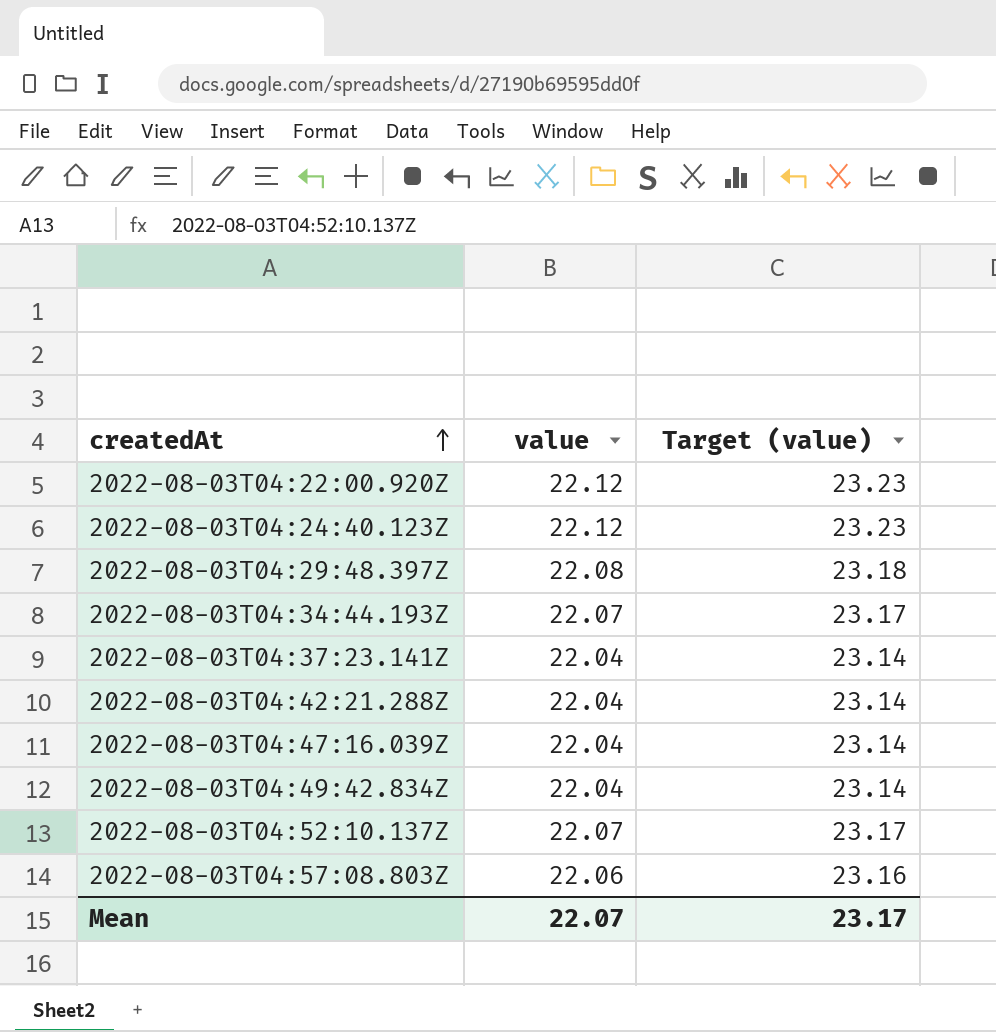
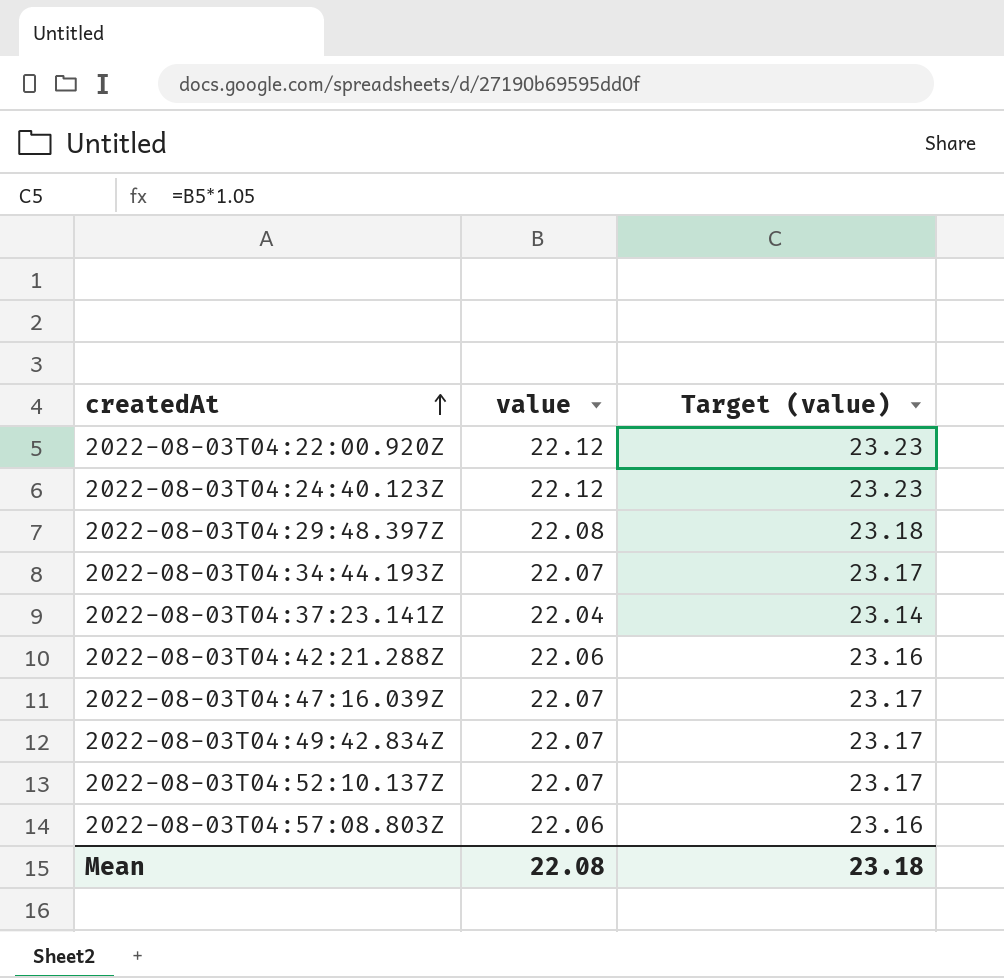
2022-08-03T04:42:21.288Z | value: 22.04 -> 22.06
2022-08-03T04:42:21.288Z | Target (value): 23.14 -> 23.16
2022-08-03T04:47:16.039Z | value: 22.04 -> 22.07
2022-08-03T04:47:16.039Z | Target (value): 23.14 -> 23.17
2022-08-03T04:49:42.834Z | value: 22.04 -> 22.07
2022-08-03T04:49:42.834Z | Target (value): 23.14 -> 23.17
Mean | value: 22.07 -> 22.08
Mean | Target (value): 23.17 -> 23.18

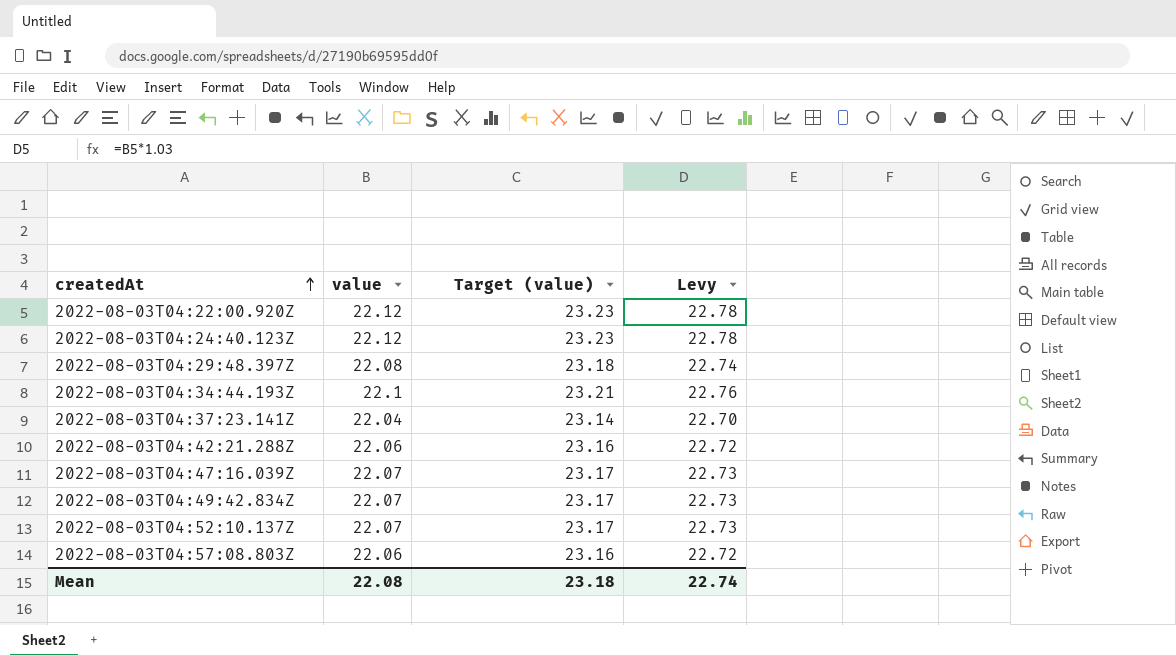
column Levy | formula: none -> [value] * 1.03
2022-08-03T04:34:44.193Z | value: 22.07 -> 22.1
2022-08-03T04:34:44.193Z | Target (value): 23.17 -> 23.21

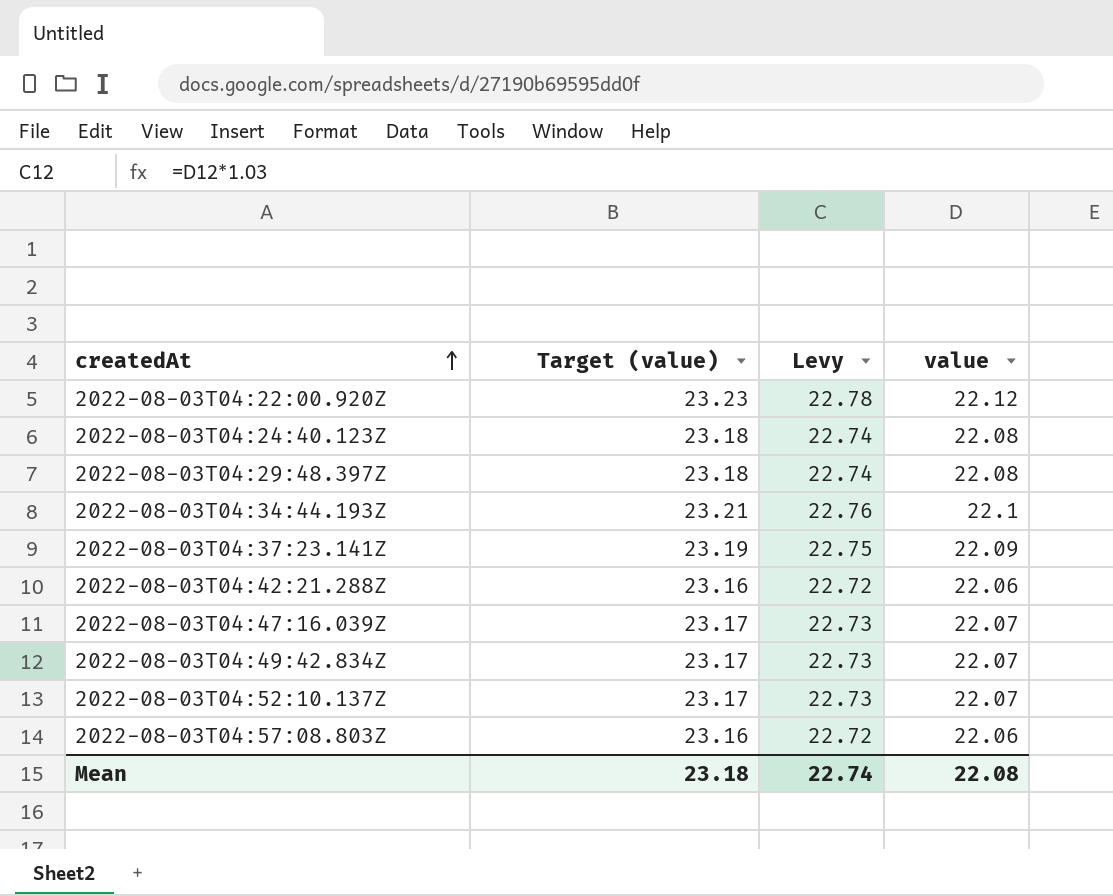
column value | position: 2 -> 4
2022-08-03T04:24:40.123Z | Target (value): 23.23 -> 23.18
2022-08-03T04:24:40.123Z | Levy: 22.78 -> 22.74
2022-08-03T04:24:40.123Z | value: 22.12 -> 22.08
2022-08-03T04:37:23.141Z | Target (value): 23.14 -> 23.19
2022-08-03T04:37:23.141Z | Levy: 22.70 -> 22.75
2022-08-03T04:37:23.141Z | value: 22.04 -> 22.09

